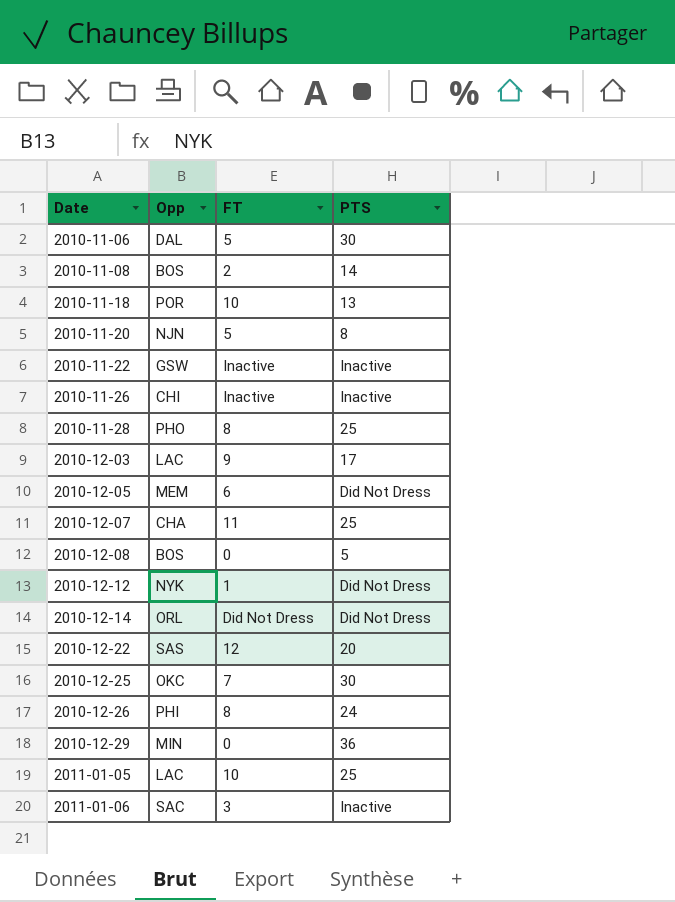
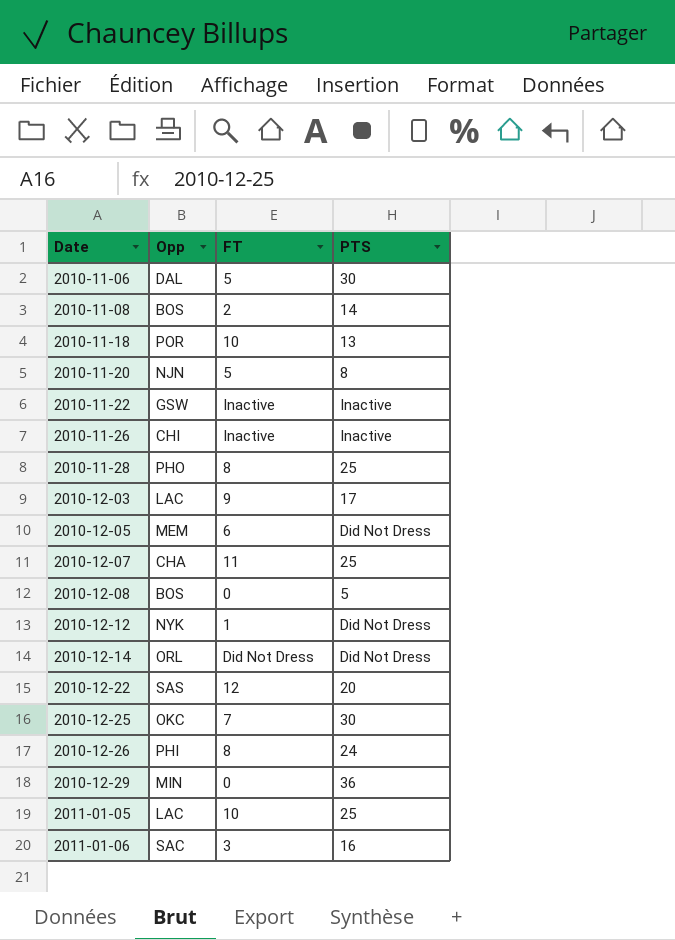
2011-01-06 | PTS: Inactive -> 16

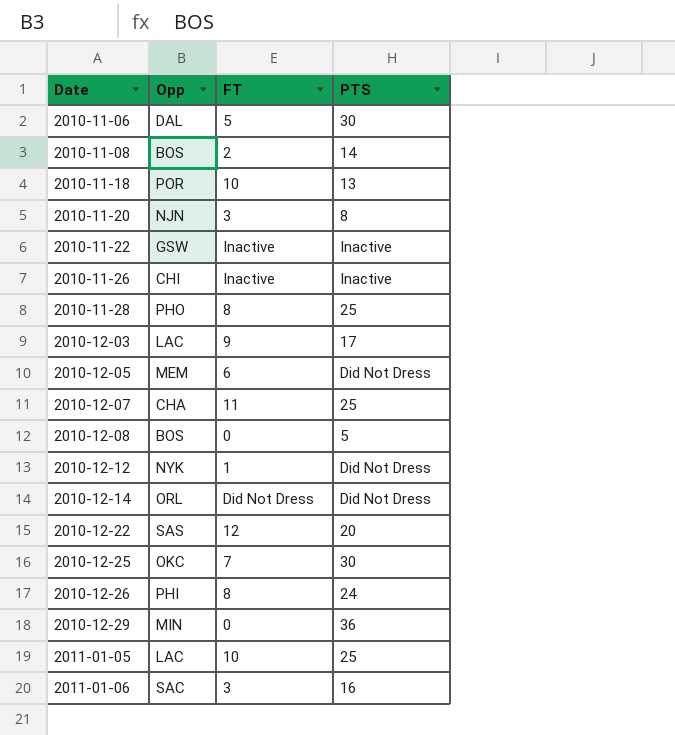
2010-11-20 | FT: 5 -> 3

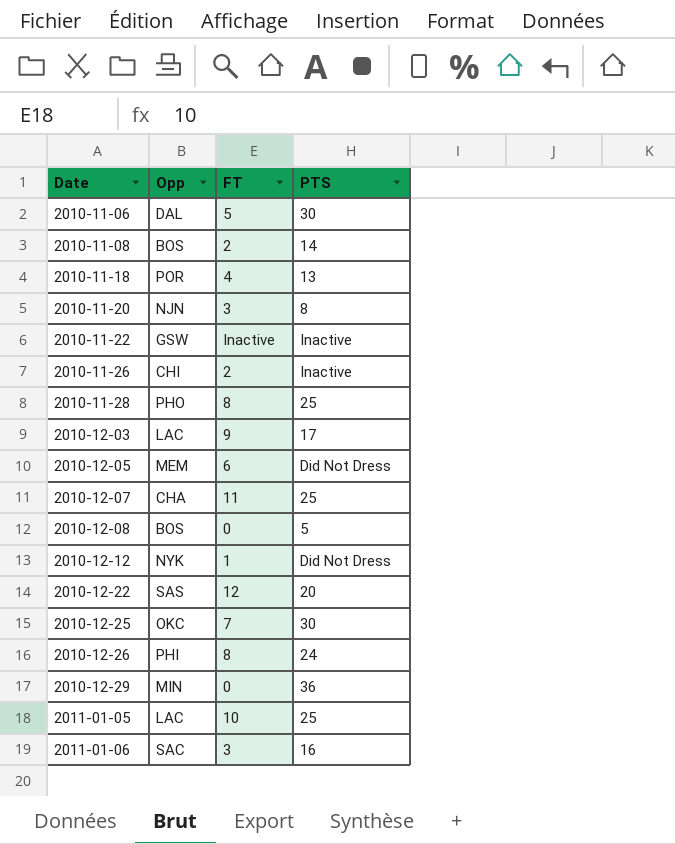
row 2010-12-14: ORL | Did Not Dress | Did Not Dress -> none
2010-11-18 | FT: 10 -> 4
2010-11-26 | FT: Inactive -> 2

